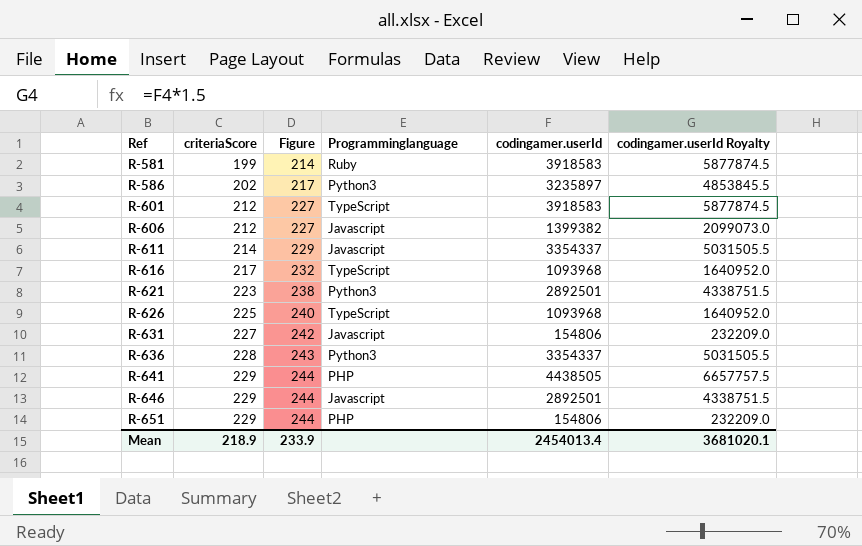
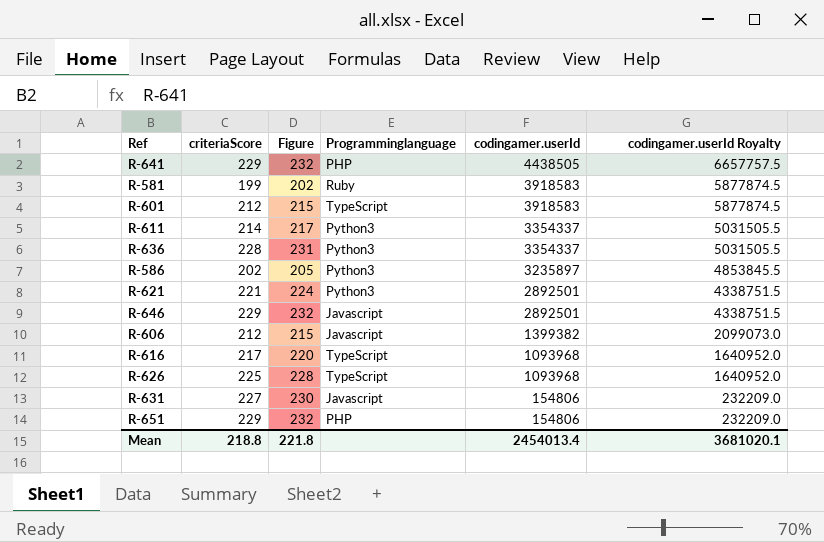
row order: Ref ascending -> codingamer.userId descending
column Figure | formula: [criteriaScore] + 15 -> [criteriaScore] + 3
R-611 | Programminglanguage: Javascript -> Python3
R-621 | criteriaScore: 223 -> 221
Mean | criteriaScore: 218.9 -> 218.8
Mean | Figure: 233.9 -> 221.8

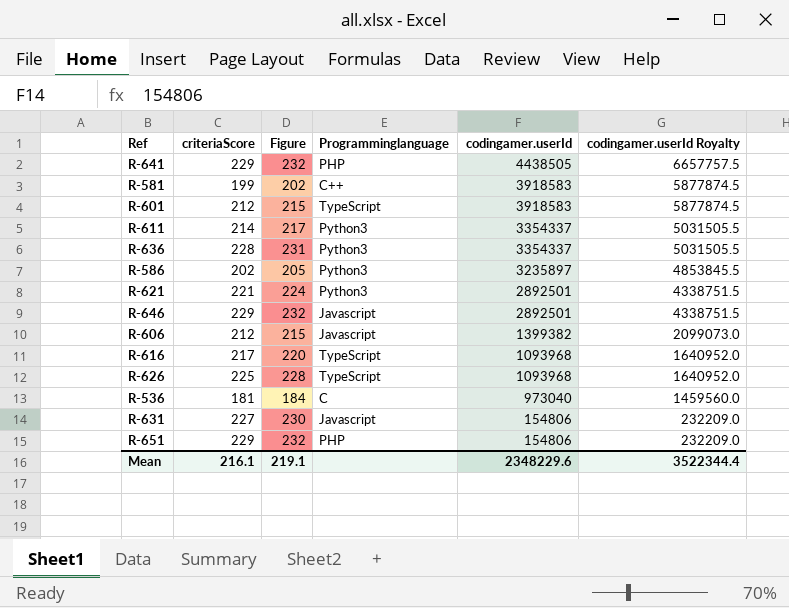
R-581 | Programminglanguage: Ruby -> C++
row R-536: none -> 181 | 184 | C | 973040 | 1459560.0
Mean | criteriaScore: 218.8 -> 216.1
Mean | Figure: 221.8 -> 219.1
Mean | codingamer.userId: 2454013.4 -> 2348229.6
Mean | codingamer.userId Royalty: 3681020.1 -> 3522344.4

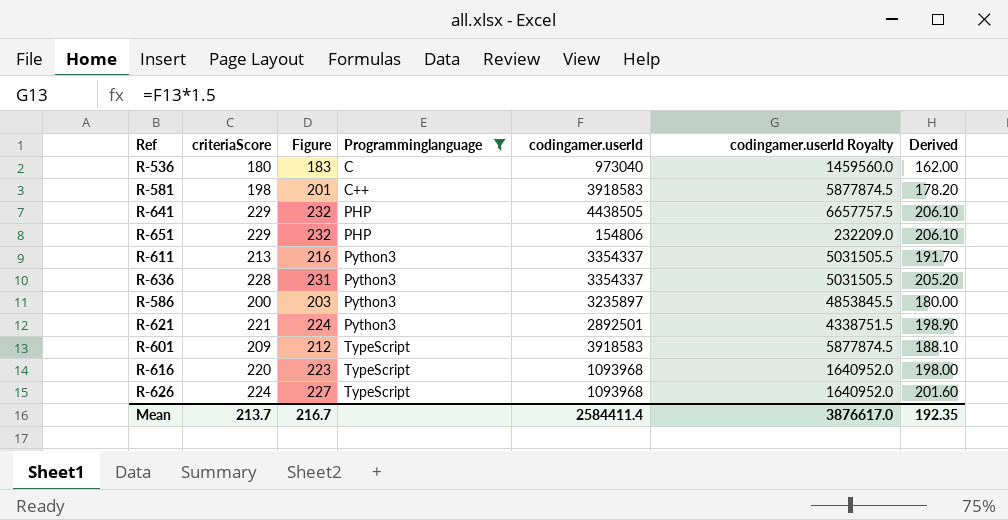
filter: none -> Programminglanguage != Javascript
row order: codingamer.userId descending -> Programminglanguage ascending
column Derived | formula: none -> [criteriaScore] * 0.9
R-536 | criteriaScore: 181 -> 180
R-536 | Figure: 184 -> 183
R-581 | criteriaScore: 199 -> 198
R-581 | Figure: 202 -> 201
R-611 | criteriaScore: 214 -> 213
R-611 | Figure: 217 -> 216
R-586 | criteriaScore: 202 -> 200
R-586 | Figure: 205 -> 203
R-601 | criteriaScore: 212 -> 209
R-601 | Figure: 215 -> 212
R-616 | criteriaScore: 217 -> 220
R-616 | Figure: 220 -> 223
R-626 | criteriaScore: 225 -> 224
R-626 | Figure: 228 -> 227
Mean | criteriaScore: 216.1 -> 213.7
Mean | Figure: 219.1 -> 216.7
Mean | codingamer.userId: 2348229.6 -> 2584411.4
Mean | codingamer.userId Royalty: 3522344.4 -> 3876617.0

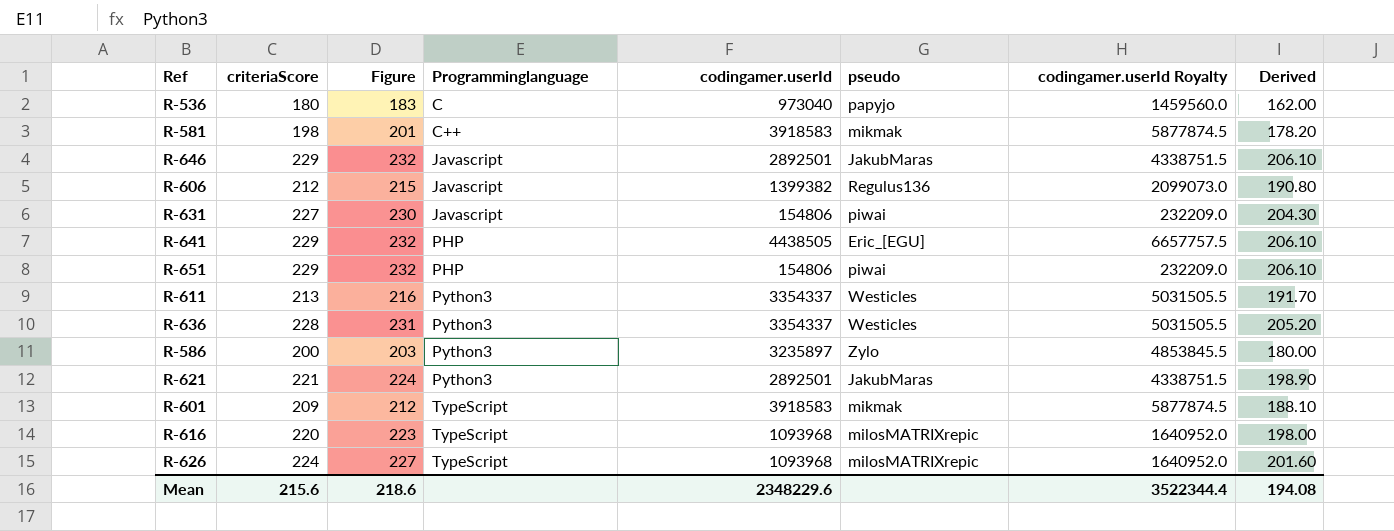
filter: Programminglanguage != Javascript -> none
column pseudo | position: none -> 6
Mean | criteriaScore: 213.7 -> 215.6
Mean | Figure: 216.7 -> 218.6
Mean | codingamer.userId: 2584411.4 -> 2348229.6
Mean | codingamer.userId Royalty: 3876617.0 -> 3522344.4
Mean | Derived: 192.35 -> 194.08

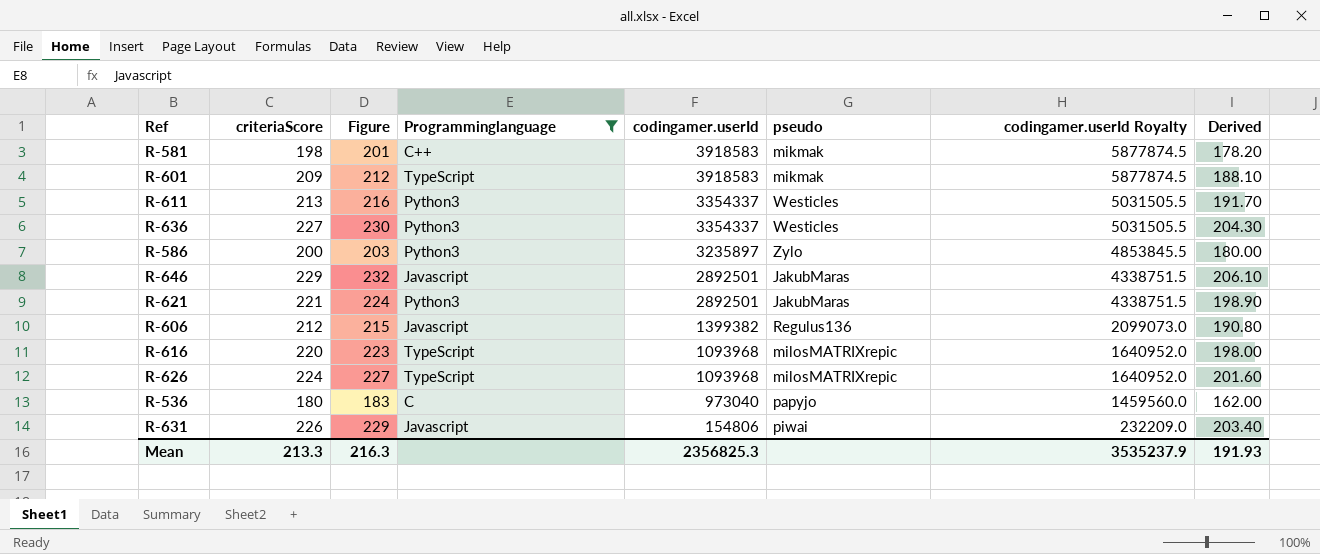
filter: none -> Programminglanguage != PHP
row order: Programminglanguage ascending -> codingamer.userId descending
R-636 | criteriaScore: 228 -> 227
R-636 | Figure: 231 -> 230
R-636 | Derived: 205.20 -> 204.30
R-631 | criteriaScore: 227 -> 226
R-631 | Figure: 230 -> 229
R-631 | Derived: 204.30 -> 203.40
Mean | criteriaScore: 215.6 -> 213.3
Mean | Figure: 218.6 -> 216.3
Mean | codingamer.userId: 2348229.6 -> 2356825.3
Mean | codingamer.userId Royalty: 3522344.4 -> 3535237.9
Mean | Derived: 194.08 -> 191.93

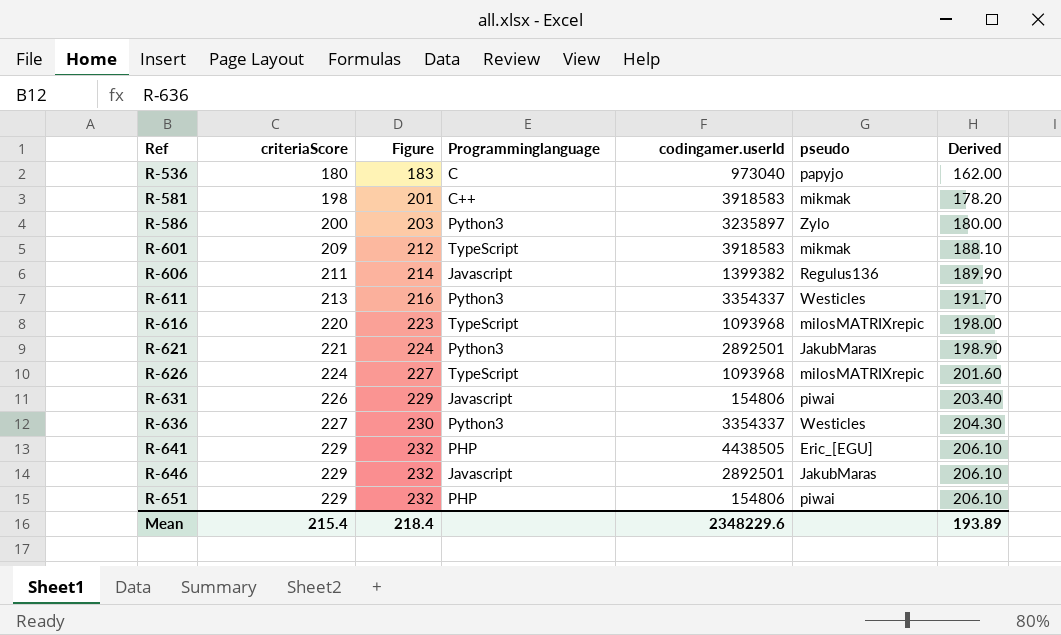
filter: Programminglanguage != PHP -> none
row order: codingamer.userId descending -> Ref ascending
column codingamer.userId Royalty | formula: [codingamer.userId] * 1.5 -> none
R-606 | criteriaScore: 212 -> 211
R-606 | Figure: 215 -> 214
R-606 | Derived: 190.80 -> 189.90
Mean | criteriaScore: 213.3 -> 215.4
Mean | Figure: 216.3 -> 218.4
Mean | codingamer.userId: 2356825.3 -> 2348229.6
Mean | Derived: 191.93 -> 193.89

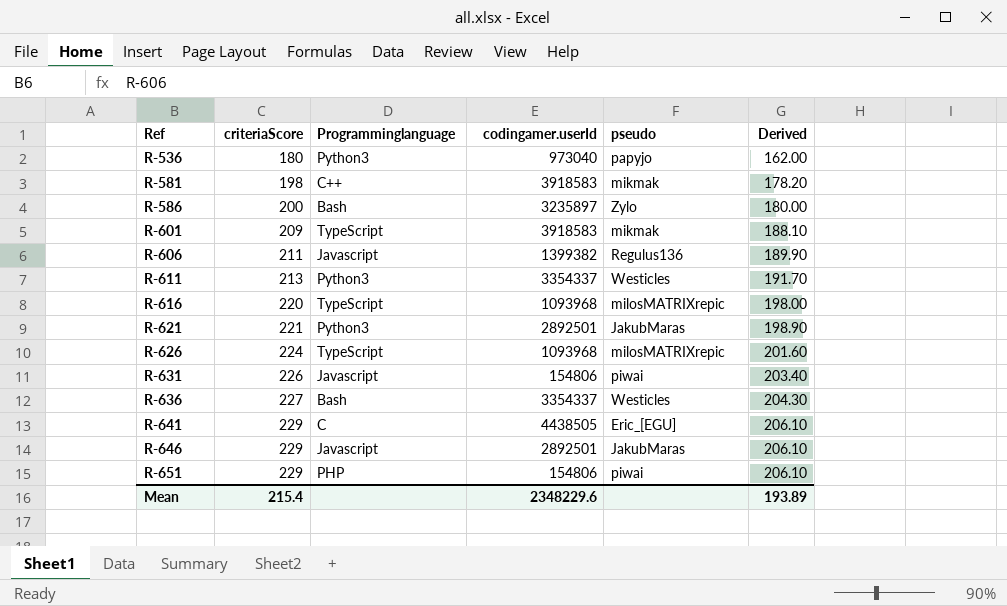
column Figure | formula: [criteriaScore] + 3 -> none
R-536 | Programminglanguage: C -> Python3
R-586 | Programminglanguage: Python3 -> Bash
R-636 | Programminglanguage: Python3 -> Bash
R-641 | Programminglanguage: PHP -> C

